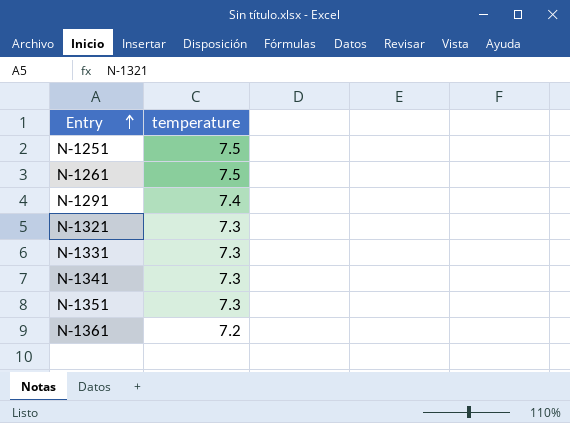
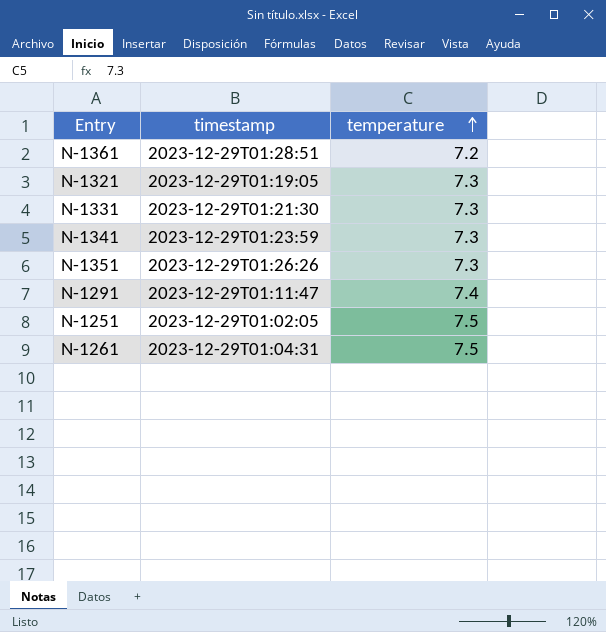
row order: Entry ascending -> temperature ascending
column timestamp | position: none -> 2

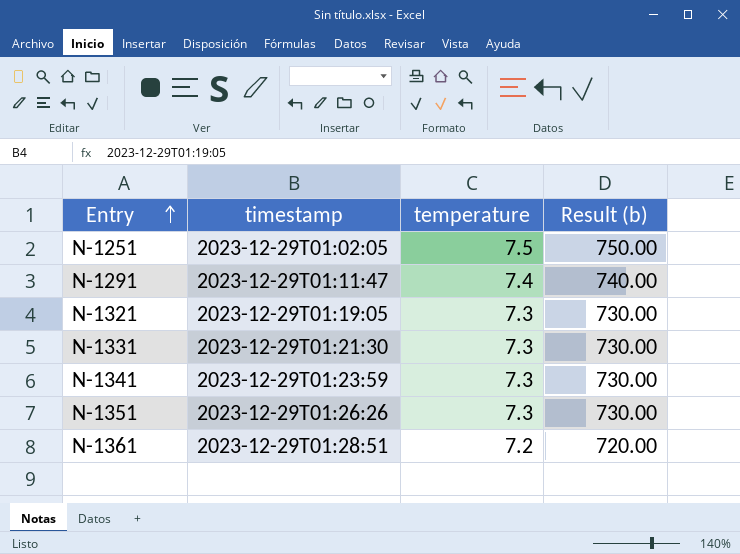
row order: temperature ascending -> Entry ascending
column Result (b) | formula: none -> [temperature] * 100
row N-1261: 2023-12-29T01:04:31 | 7.5 -> none

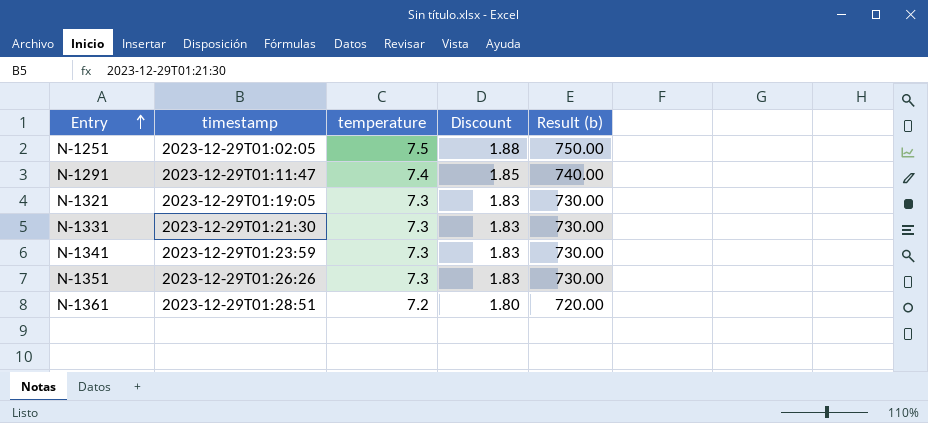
column Discount | formula: none -> [temperature] * 0.25

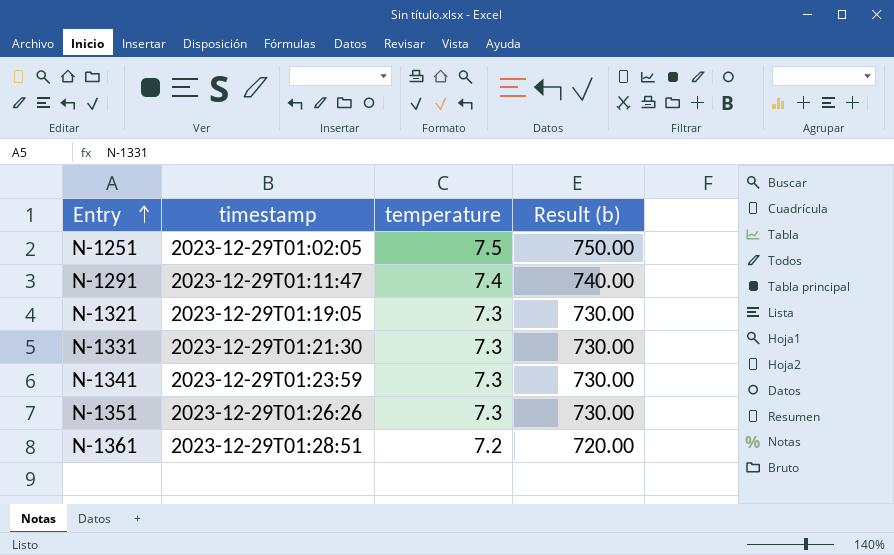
column Discount | formula: [temperature] * 0.25 -> none

